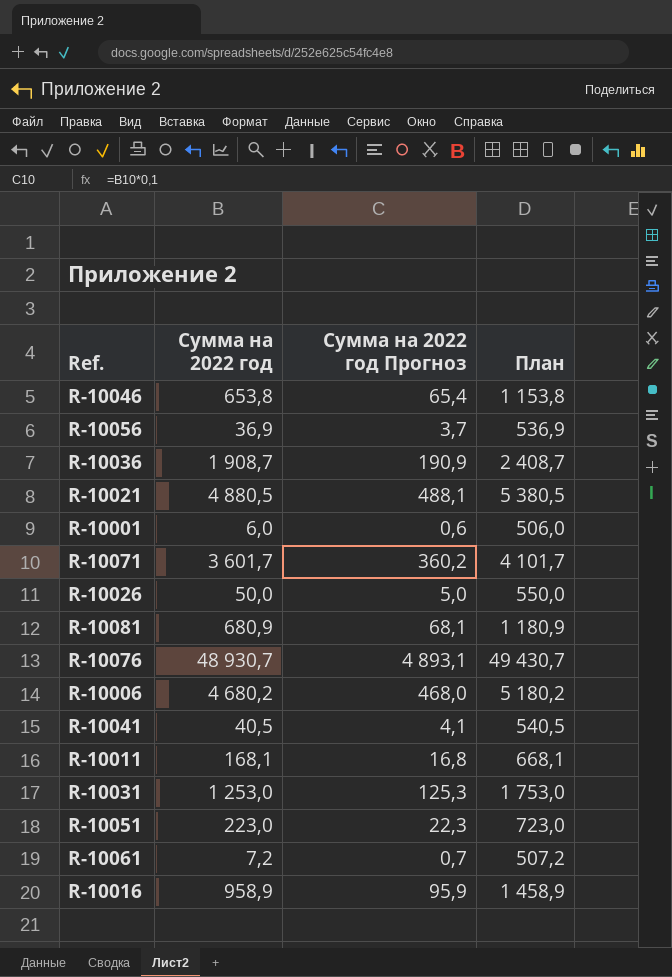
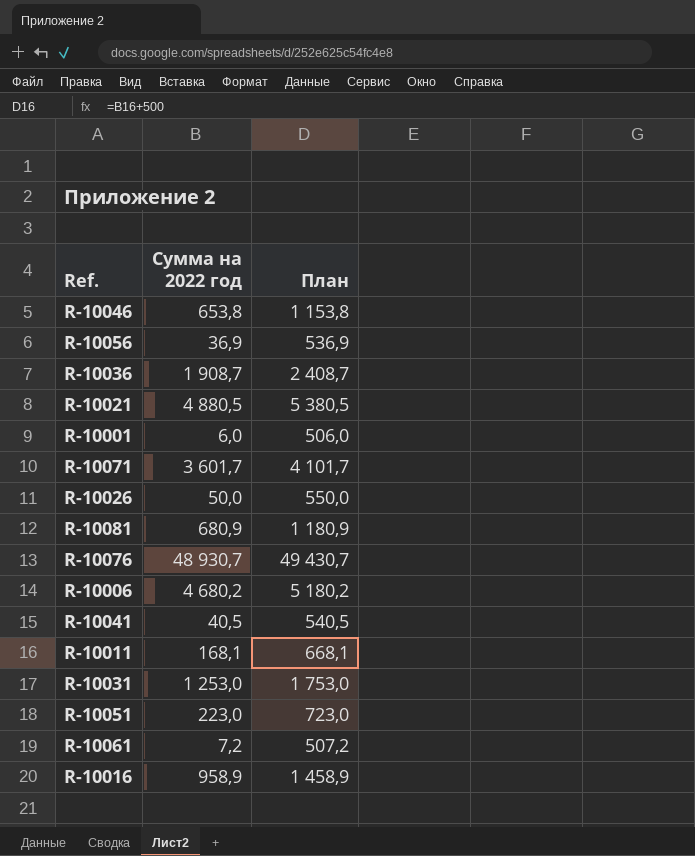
column Сумма на 2022 год Прогноз | formula: [Сумма на 2022 год] * 0,1 -> none

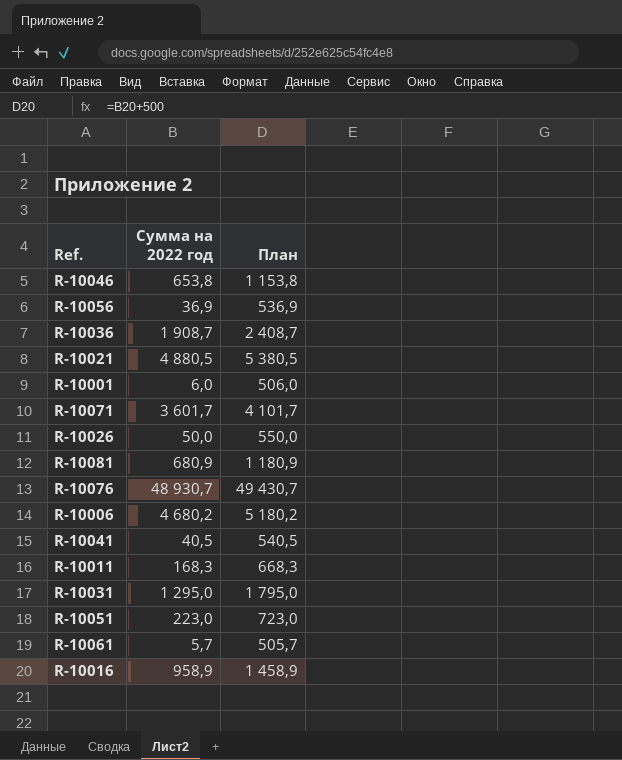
R-10011 | Сумма на 2022 год: 168,1 -> 168,3
R-10011 | План: 668,1 -> 668,3
R-10031 | Сумма на 2022 год: 1 253,0 -> 1 295,0
R-10031 | План: 1 753,0 -> 1 795,0
R-10061 | Сумма на 2022 год: 7,2 -> 5,7
R-10061 | План: 507,2 -> 505,7

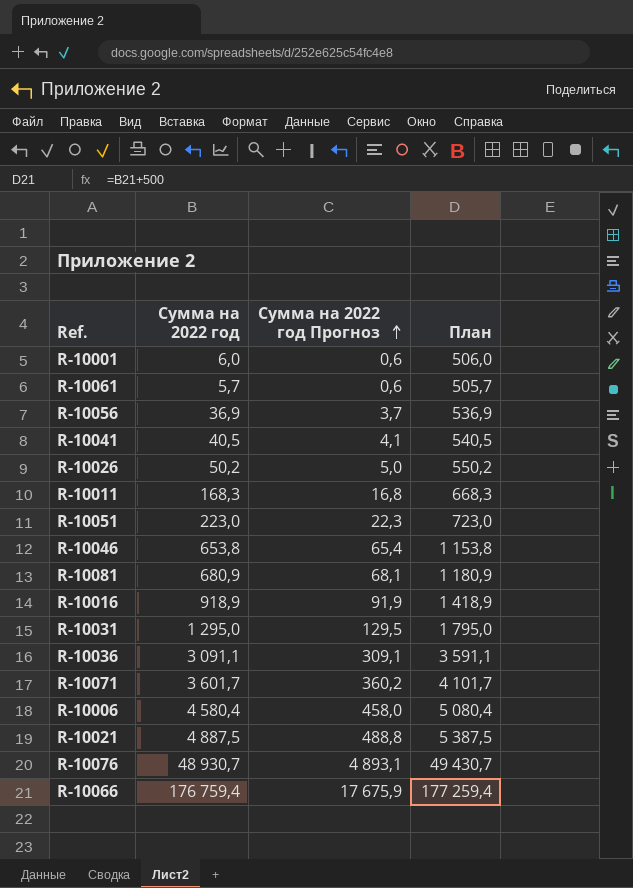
row order: none -> Сумма на 2022 год Прогноз ascending
column Сумма на 2022 год Прогноз | formula: none -> [Сумма на 2022 год] * 0,1
R-10026 | Сумма на 2022 год: 50,0 -> 50,2
R-10026 | План: 550,0 -> 550,2
R-10016 | Сумма на 2022 год: 958,9 -> 918,9
R-10016 | План: 1 458,9 -> 1 418,9
R-10036 | Сумма на 2022 год: 1 908,7 -> 3 091,1
R-10036 | План: 2 408,7 -> 3 591,1
R-10006 | Сумма на 2022 год: 4 680,2 -> 4 580,4
R-10006 | План: 5 180,2 -> 5 080,4
R-10021 | Сумма на 2022 год: 4 880,5 -> 4 887,5
R-10021 | План: 5 380,5 -> 5 387,5
row R-10066: none -> 176 759,4 | 17 675,9 | 177 259,4

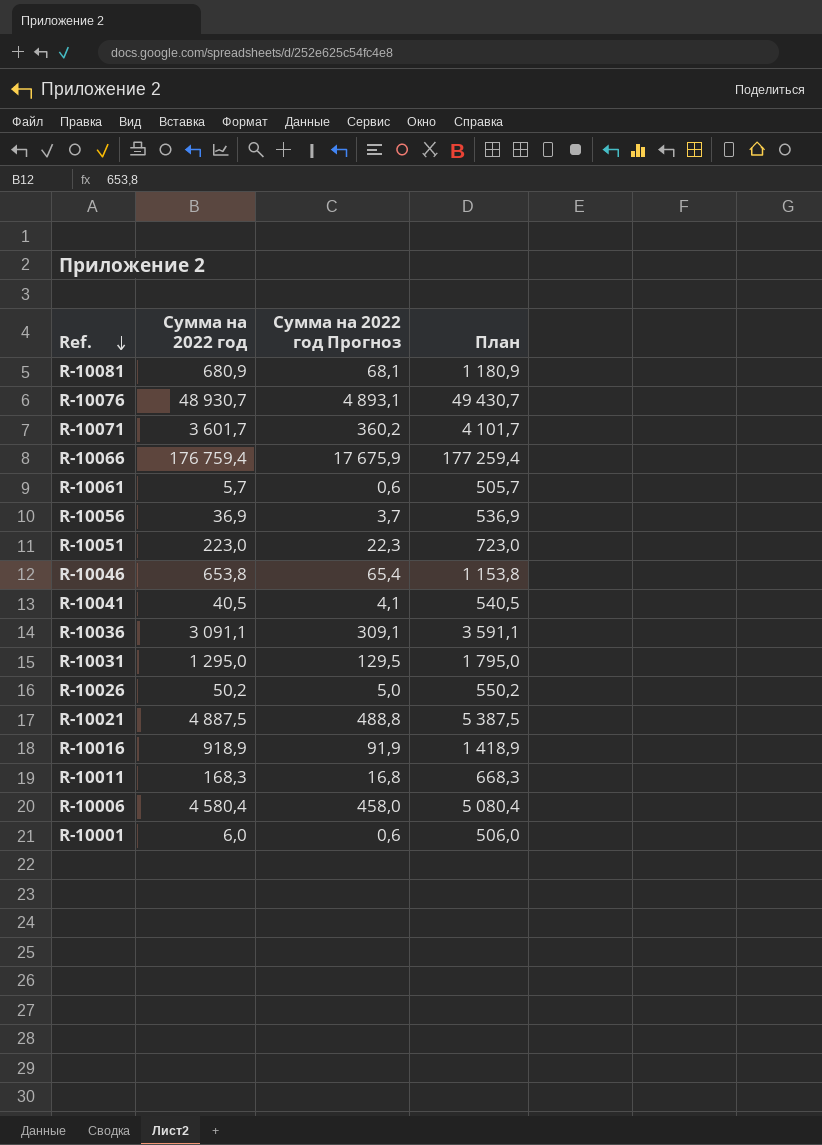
row order: Сумма на 2022 год Прогноз ascending -> Ref. descending

